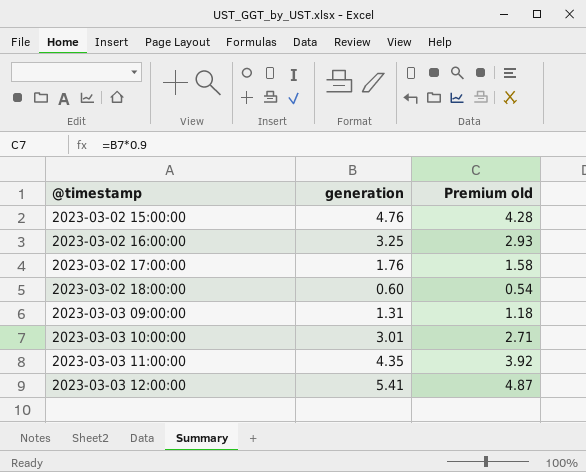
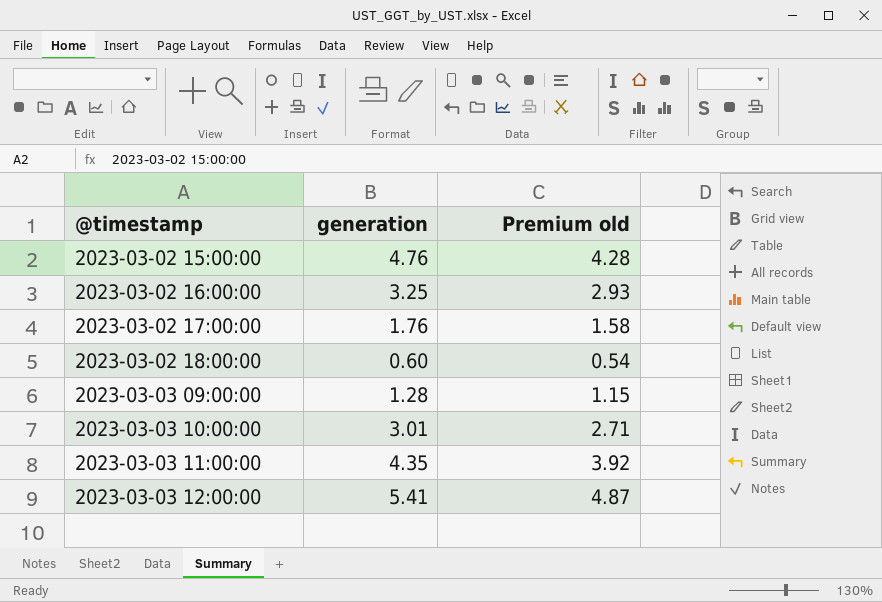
2023-03-03 09:00:00 | generation: 1.31 -> 1.28
2023-03-03 09:00:00 | Premium old: 1.18 -> 1.15

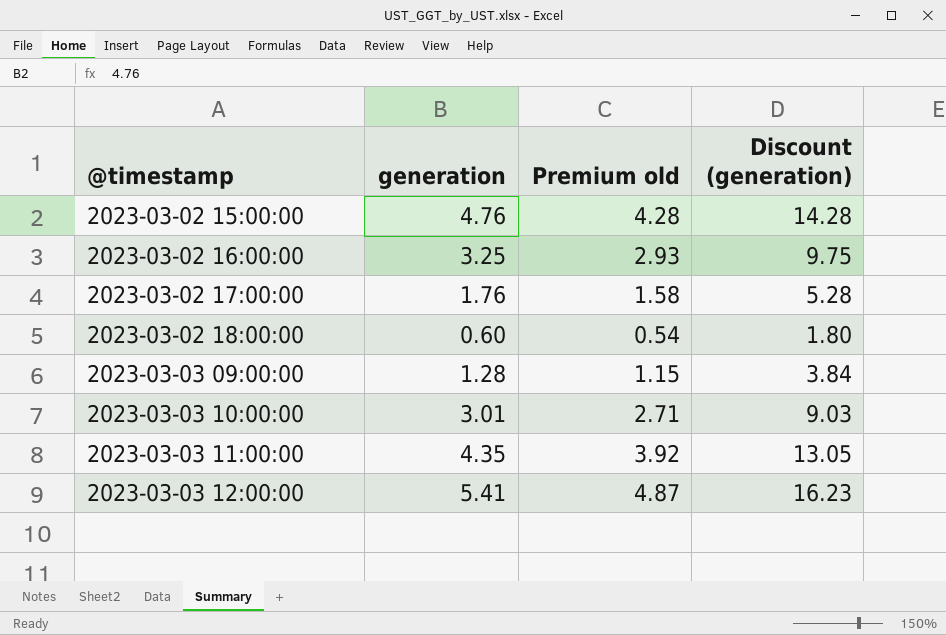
column Discount (generation) | formula: none -> [generation] * 3

